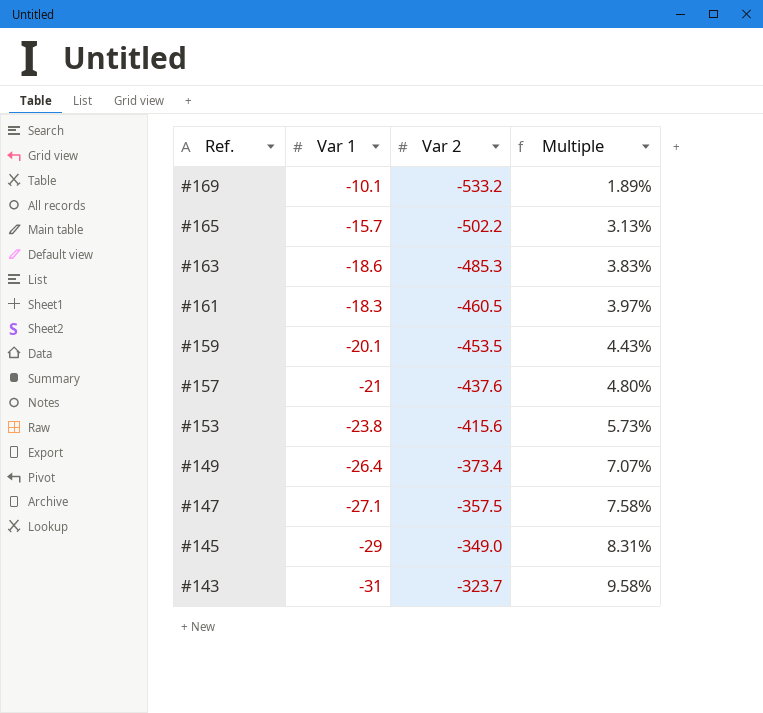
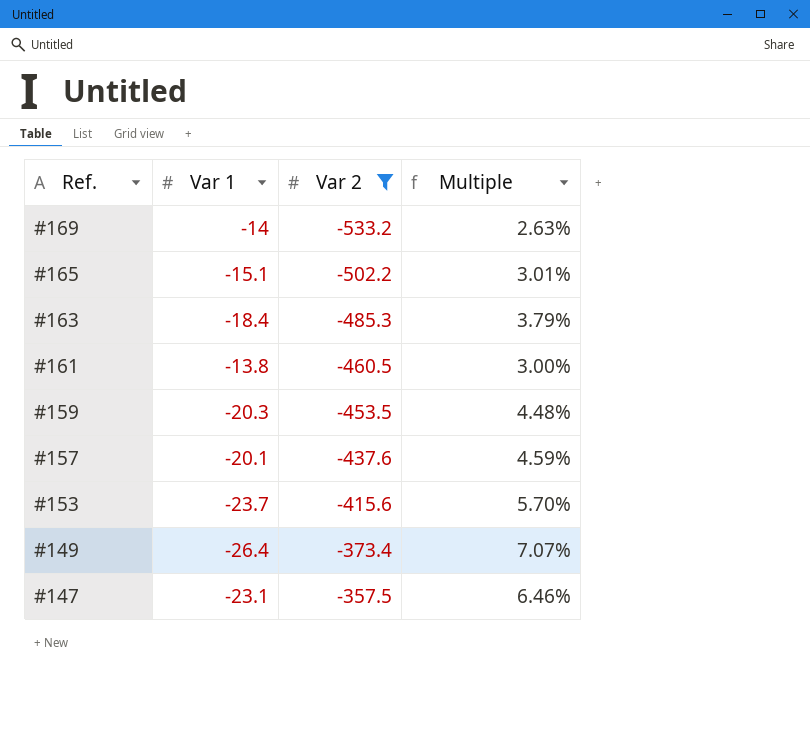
filter: none -> Var 2 <= -357.5
#169 | Var 1: -10.1 -> -14
#169 | Multiple: 1.89% -> 2.63%
#165 | Var 1: -15.7 -> -15.1
#165 | Multiple: 3.13% -> 3.01%
#163 | Var 1: -18.6 -> -18.4
#163 | Multiple: 3.83% -> 3.79%
#161 | Var 1: -18.3 -> -13.8
#161 | Multiple: 3.97% -> 3.00%
#159 | Var 1: -20.1 -> -20.3
#159 | Multiple: 4.43% -> 4.48%
#157 | Var 1: -21 -> -20.1
#157 | Multiple: 4.80% -> 4.59%
#153 | Var 1: -23.8 -> -23.7
#153 | Multiple: 5.73% -> 5.70%
#147 | Var 1: -27.1 -> -23.1
#147 | Multiple: 7.58% -> 6.46%

